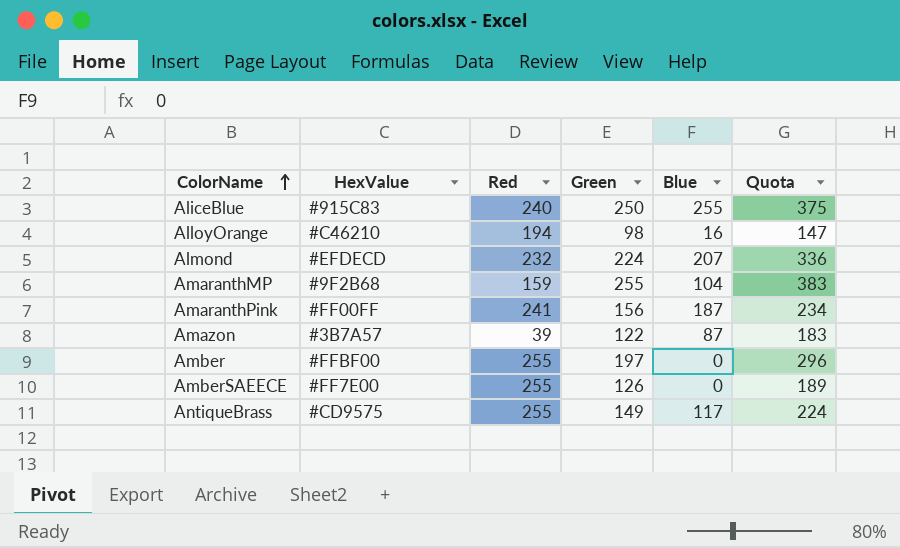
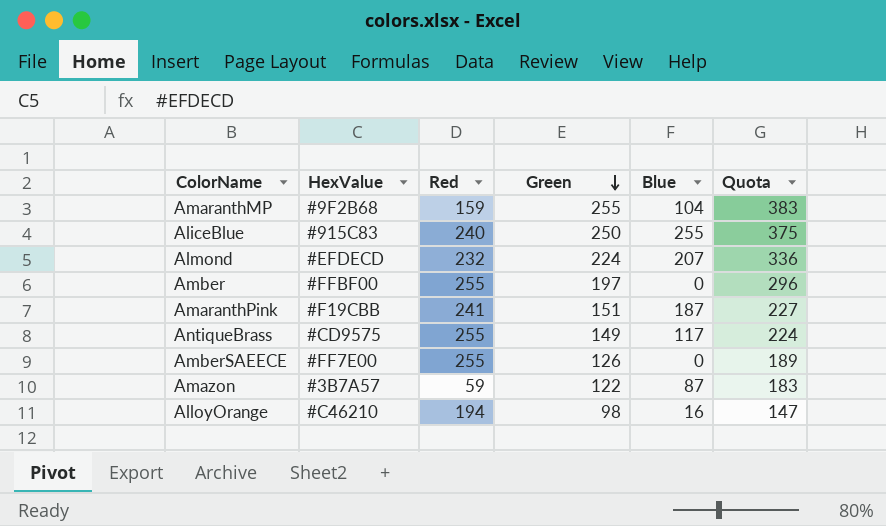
row order: ColorName ascending -> Green descending
AmaranthPink | HexValue: #FF00FF -> #F19CBB
AmaranthPink | Green: 156 -> 151
AmaranthPink | Quota: 234 -> 227
Amazon | Red: 39 -> 59

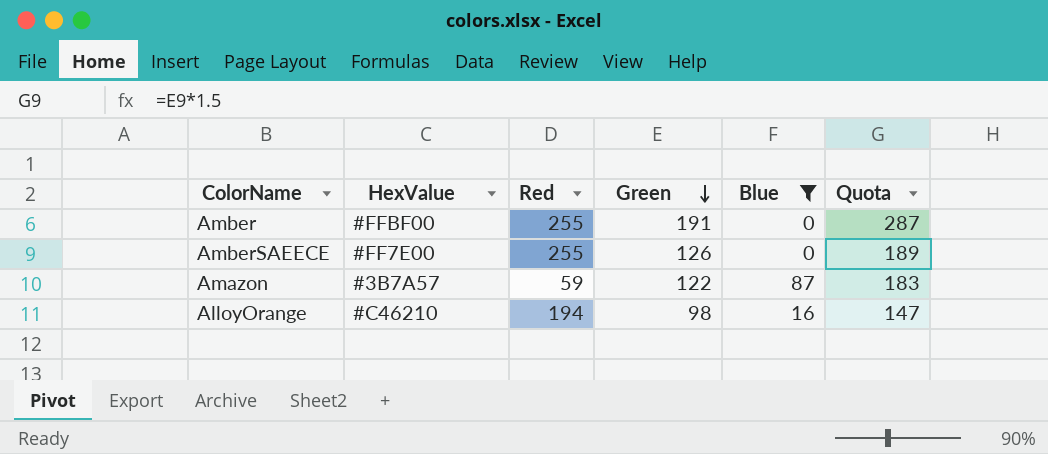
filter: none -> Blue <= 87
Amber | Green: 197 -> 191
Amber | Quota: 296 -> 287

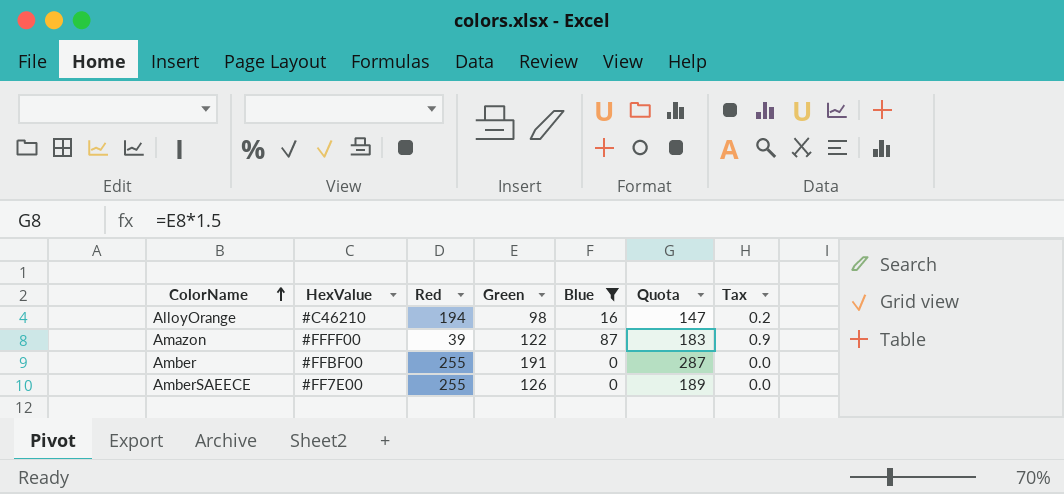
row order: Green descending -> ColorName ascending
column Tax | formula: none -> [Blue] * 0.01
Amazon | HexValue: #3B7A57 -> #FFFF00
Amazon | Red: 59 -> 39

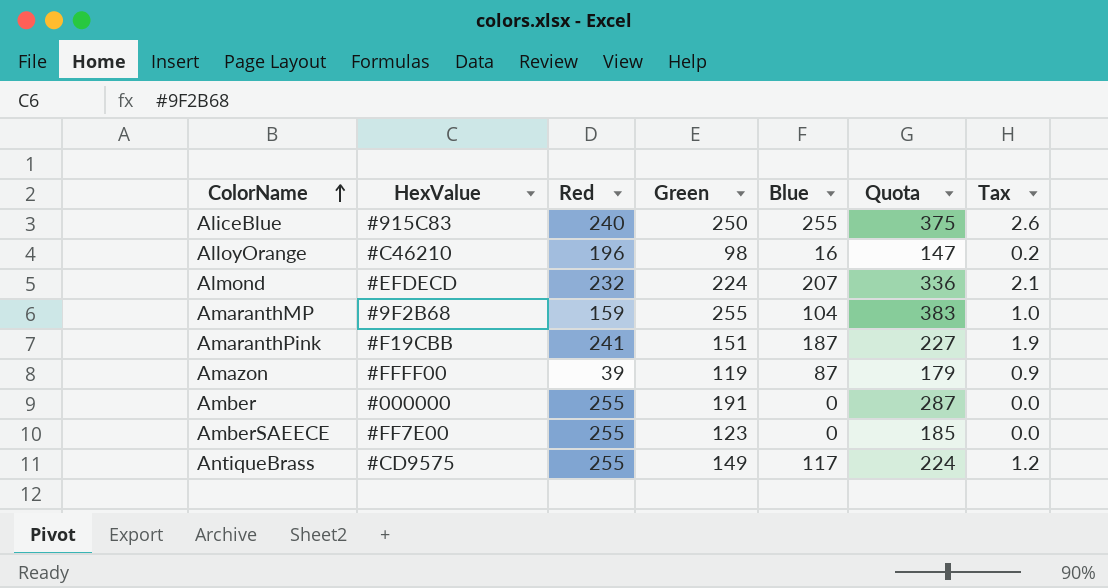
filter: Blue <= 87 -> none
AlloyOrange | Red: 194 -> 196
Amazon | Green: 122 -> 119
Amazon | Quota: 183 -> 179
Amber | HexValue: #FFBF00 -> #000000
AmberSAEECE | Green: 126 -> 123
AmberSAEECE | Quota: 189 -> 185

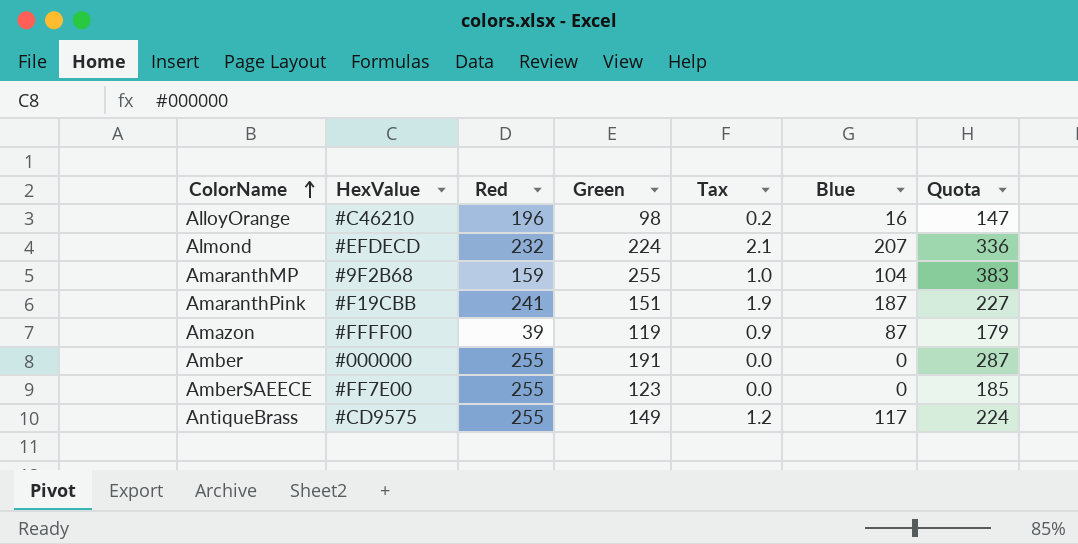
column Tax | position: 7 -> 5
row AliceBlue: #915C83 | 240 | 250 | 255 | 375 | 2.6 -> none

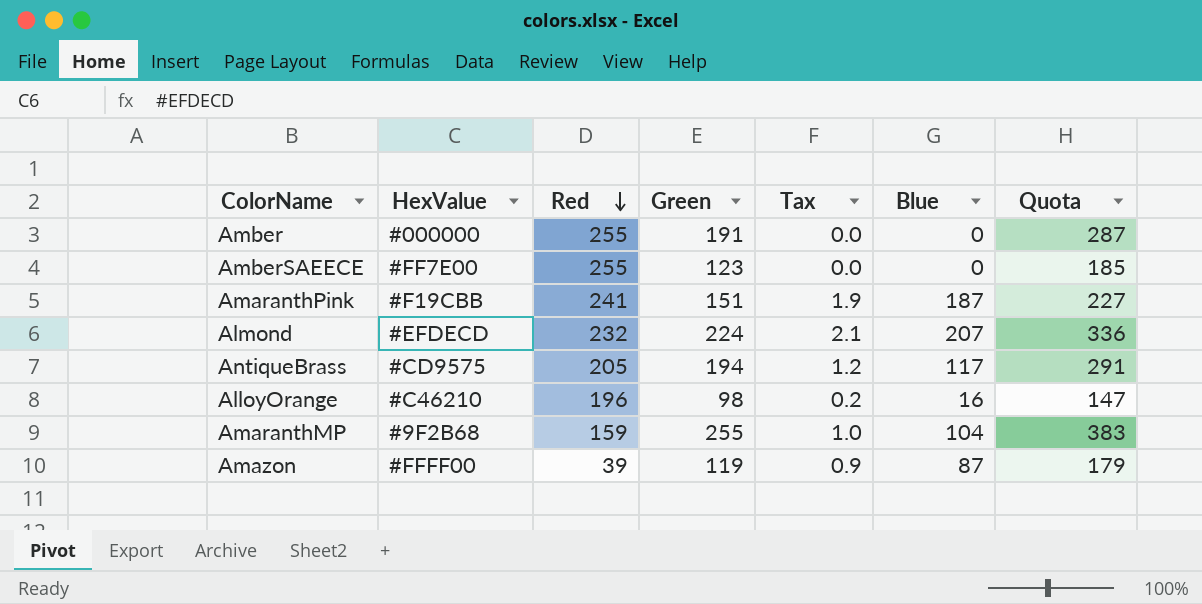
row order: ColorName ascending -> Red descending
AntiqueBrass | Red: 255 -> 205
AntiqueBrass | Green: 149 -> 194
AntiqueBrass | Quota: 224 -> 291

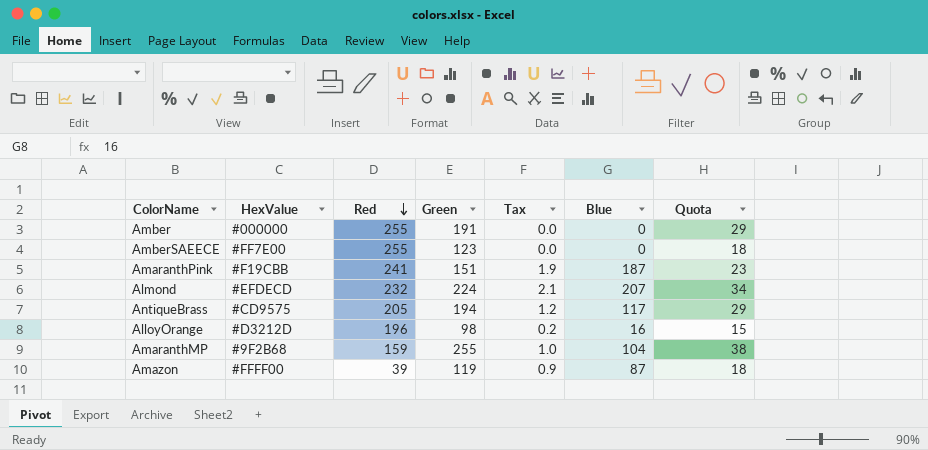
column Quota | formula: [Green] * 1.5 -> [Green] * 0.15
AlloyOrange | HexValue: #C46210 -> #D3212D

